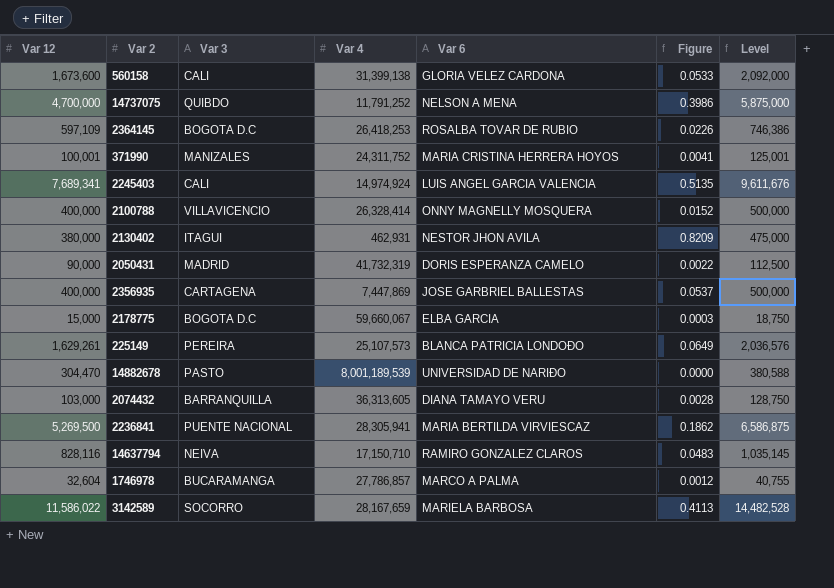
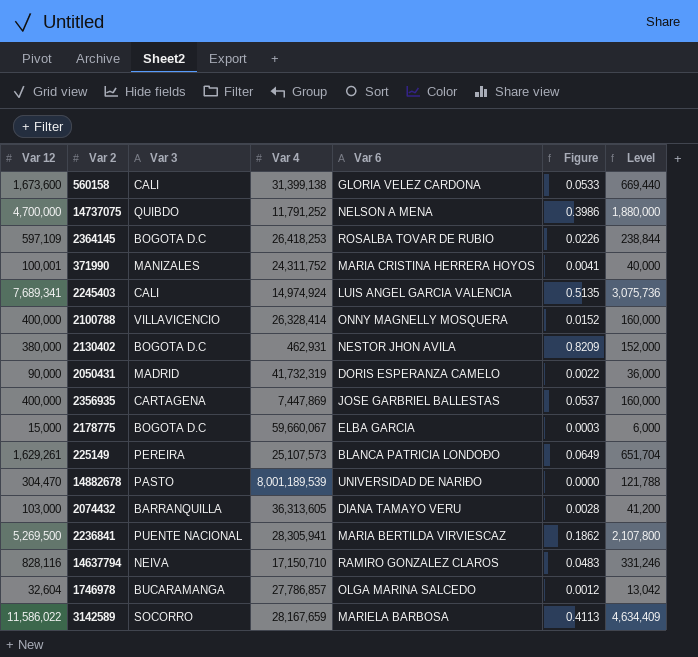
column Level | formula: [Var 12] * 1.25 -> [Var 12] * 0.4
2130402 | Var 3: ITAGUI -> BOGOTA D.C
1746978 | Var 6: MARCO A PALMA -> OLGA MARINA SALCEDO

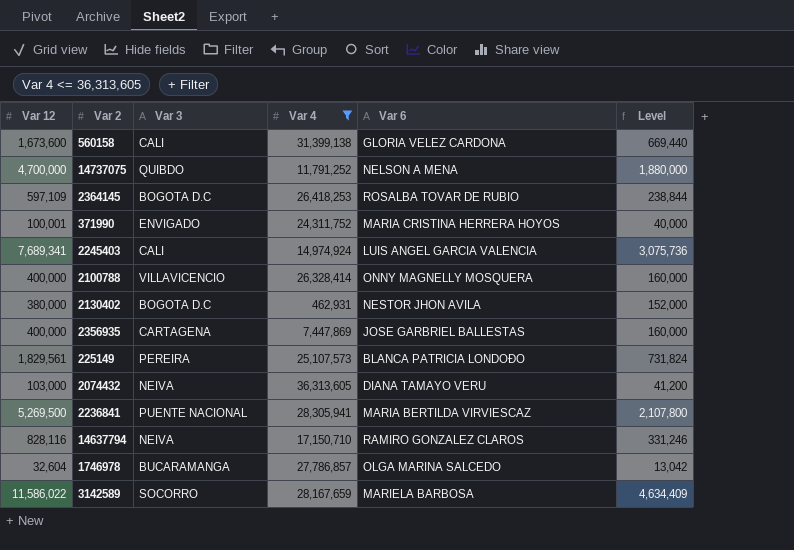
filter: none -> Var 4 <= 36,313,605
column Figure | formula: [Var 12] / [Var 4] -> none
371990 | Var 3: MANIZALES -> ENVIGADO
225149 | Var 12: 1,629,261 -> 1,829,561
225149 | Level: 651,704 -> 731,824
2074432 | Var 3: BARRANQUILLA -> NEIVA

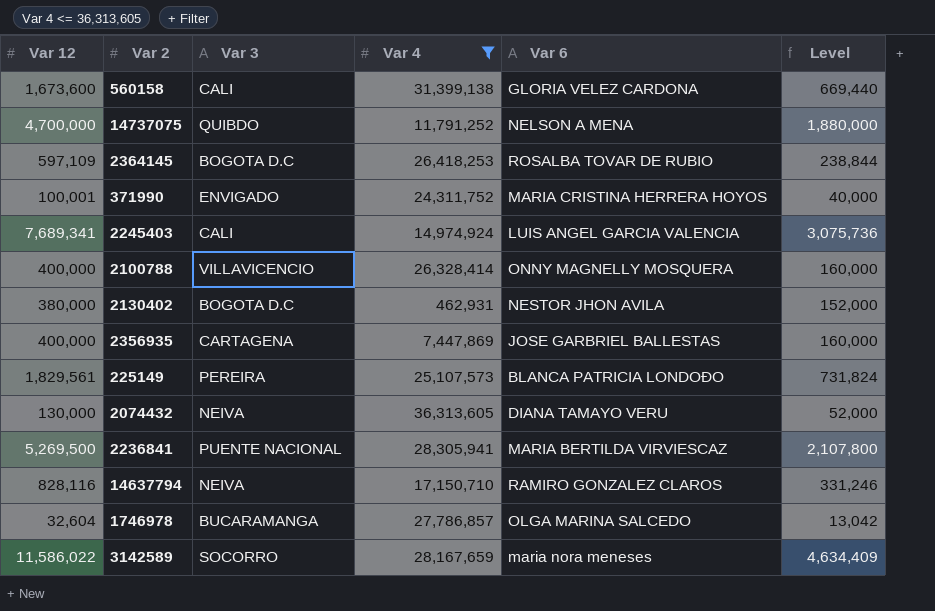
2074432 | Var 12: 103,000 -> 130,000
2074432 | Level: 41,200 -> 52,000
3142589 | Var 6: MARIELA BARBOSA -> maria nora meneses

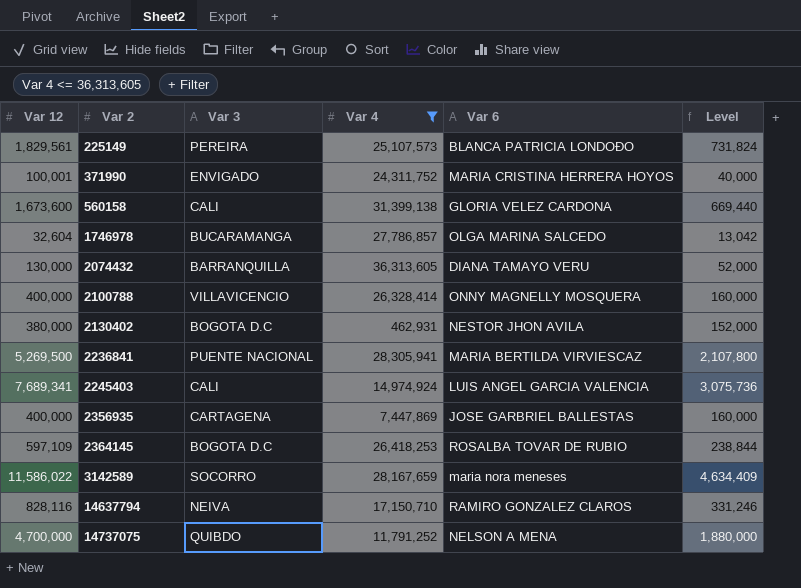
row order: none -> Var 2 ascending
2074432 | Var 3: NEIVA -> BARRANQUILLA

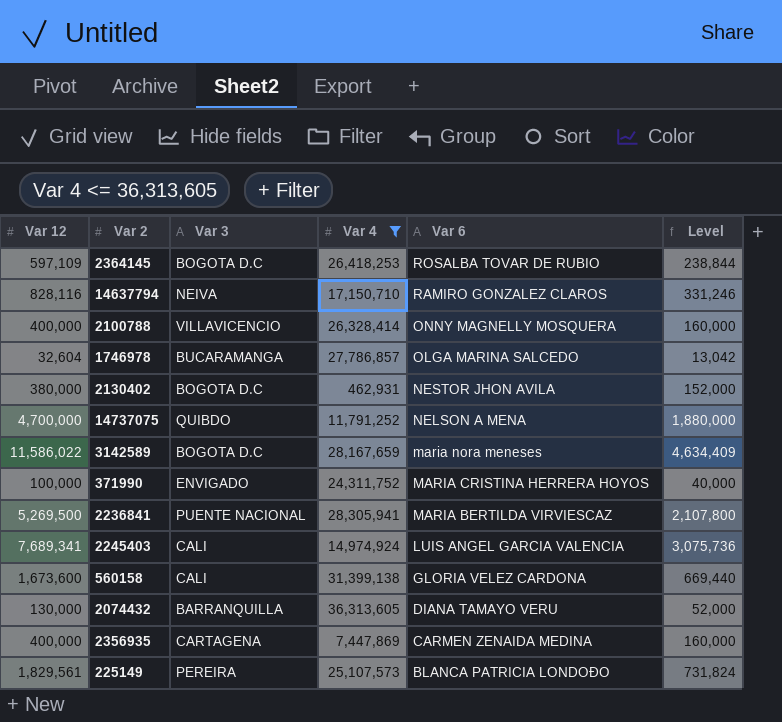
row order: Var 2 ascending -> Var 6 descending
3142589 | Var 3: SOCORRO -> BOGOTA D.C
371990 | Var 12: 100,001 -> 100,000
2356935 | Var 6: JOSE GARBRIEL BALLESTAS -> CARMEN ZENAIDA MEDINA

